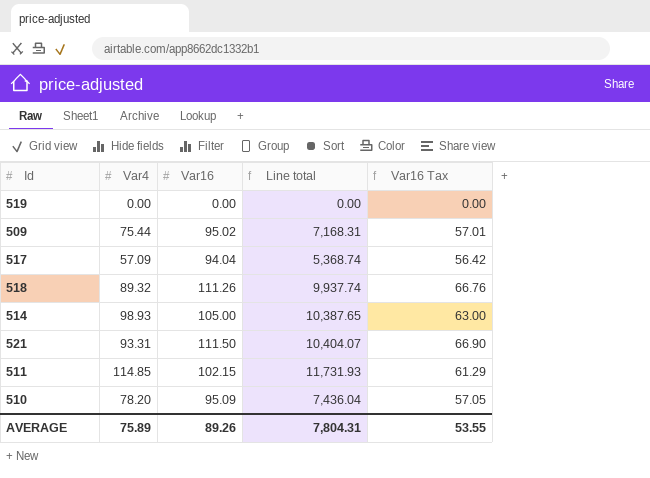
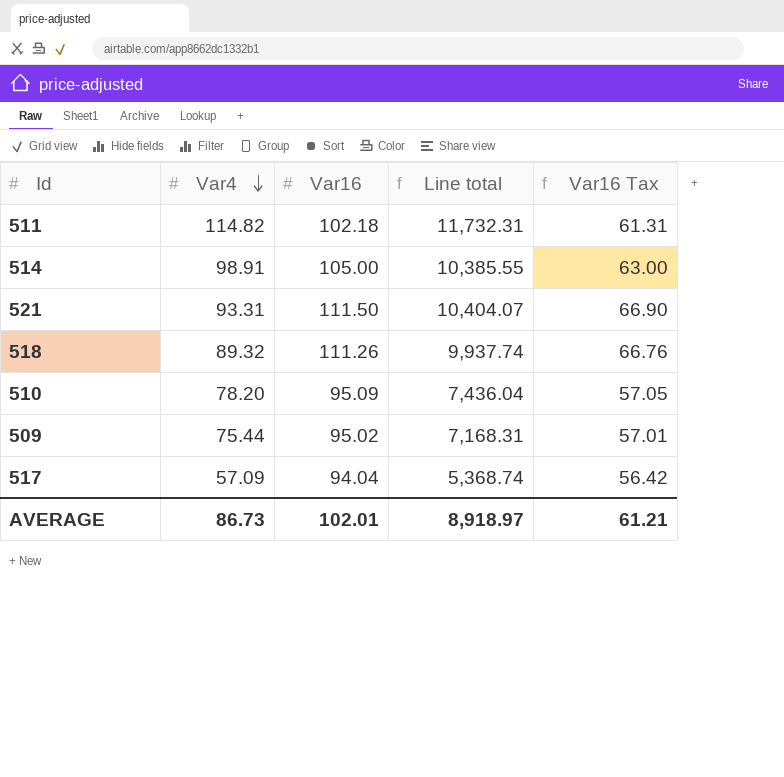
row order: none -> Var4 descending
row 519: 0.00 | 0.00 | 0.00 | 0.00 -> none
511 | Var4: 114.85 -> 114.82
511 | Var16: 102.15 -> 102.18
511 | Line total: 11,731.93 -> 11,732.31
511 | Var16 Tax: 61.29 -> 61.31
514 | Var4: 98.93 -> 98.91
514 | Line total: 10,387.65 -> 10,385.55
AVERAGE | Var4: 75.89 -> 86.73
AVERAGE | Var16: 89.26 -> 102.01
AVERAGE | Line total: 7,804.31 -> 8,918.97
AVERAGE | Var16 Tax: 53.55 -> 61.21

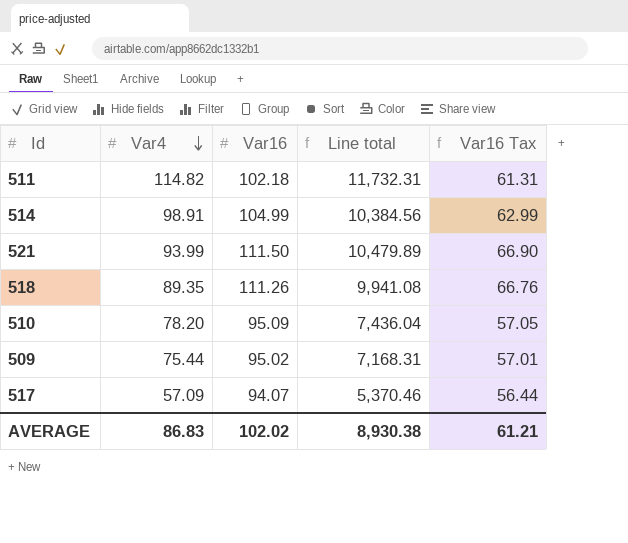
514 | Var16: 105.00 -> 104.99
514 | Line total: 10,385.55 -> 10,384.56
514 | Var16 Tax: 63.00 -> 62.99
521 | Var4: 93.31 -> 93.99
521 | Line total: 10,404.07 -> 10,479.89
518 | Var4: 89.32 -> 89.35
518 | Line total: 9,937.74 -> 9,941.08
517 | Var16: 94.04 -> 94.07
517 | Line total: 5,368.74 -> 5,370.46
517 | Var16 Tax: 56.42 -> 56.44
AVERAGE | Var4: 86.73 -> 86.83
AVERAGE | Var16: 102.01 -> 102.02
AVERAGE | Line total: 8,918.97 -> 8,930.38

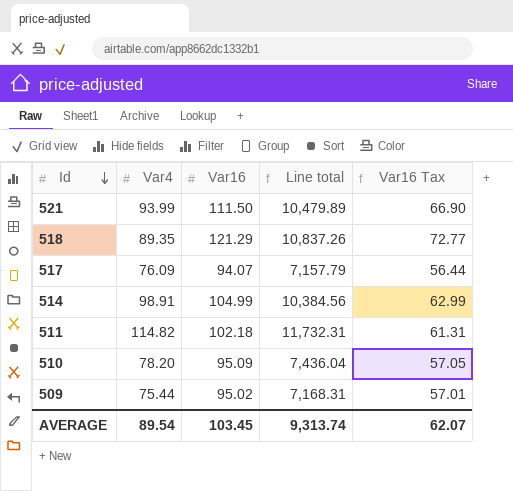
row order: Var4 descending -> Id descending
518 | Var16: 111.26 -> 121.29
518 | Line total: 9,941.08 -> 10,837.26
518 | Var16 Tax: 66.76 -> 72.77
517 | Var4: 57.09 -> 76.09
517 | Line total: 5,370.46 -> 7,157.79
AVERAGE | Var4: 86.83 -> 89.54
AVERAGE | Var16: 102.02 -> 103.45
AVERAGE | Line total: 8,930.38 -> 9,313.74
AVERAGE | Var16 Tax: 61.21 -> 62.07

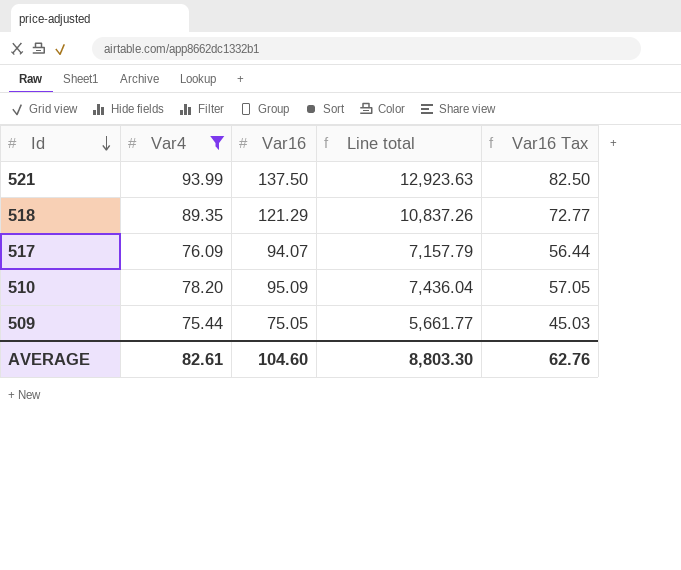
filter: none -> Var4 <= 93.99
521 | Var16: 111.50 -> 137.50
521 | Line total: 10,479.89 -> 12,923.63
521 | Var16 Tax: 66.90 -> 82.50
509 | Var16: 95.02 -> 75.05
509 | Line total: 7,168.31 -> 5,661.77
509 | Var16 Tax: 57.01 -> 45.03
AVERAGE | Var4: 89.54 -> 82.61
AVERAGE | Var16: 103.45 -> 104.60
AVERAGE | Line total: 9,313.74 -> 8,803.30
AVERAGE | Var16 Tax: 62.07 -> 62.76

